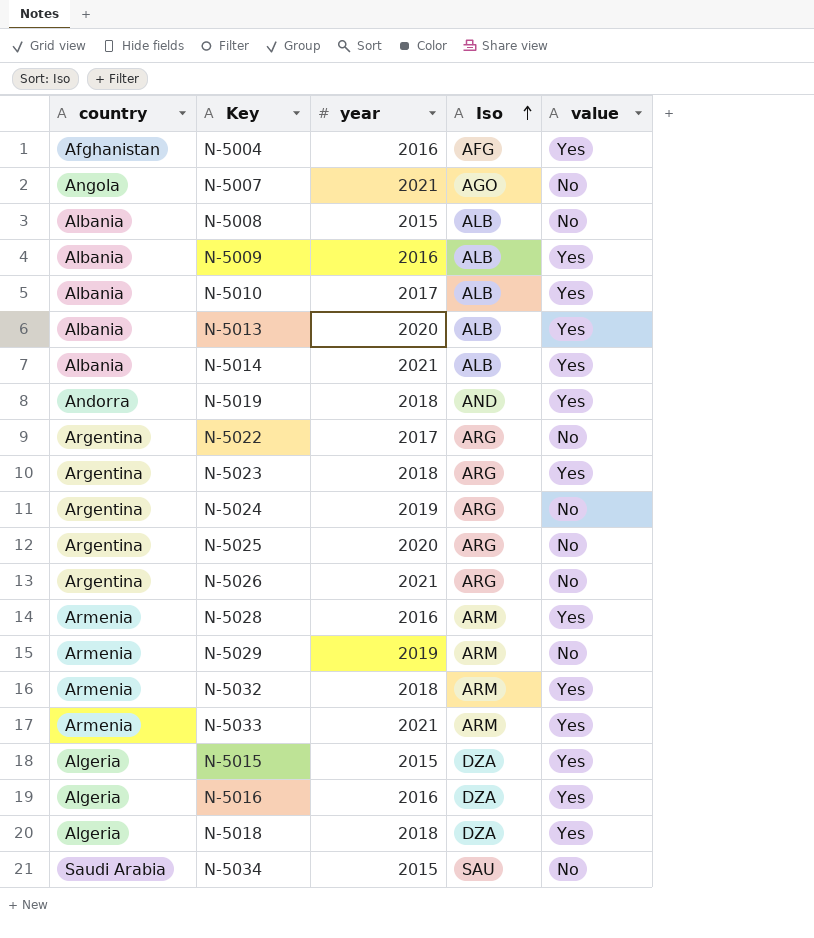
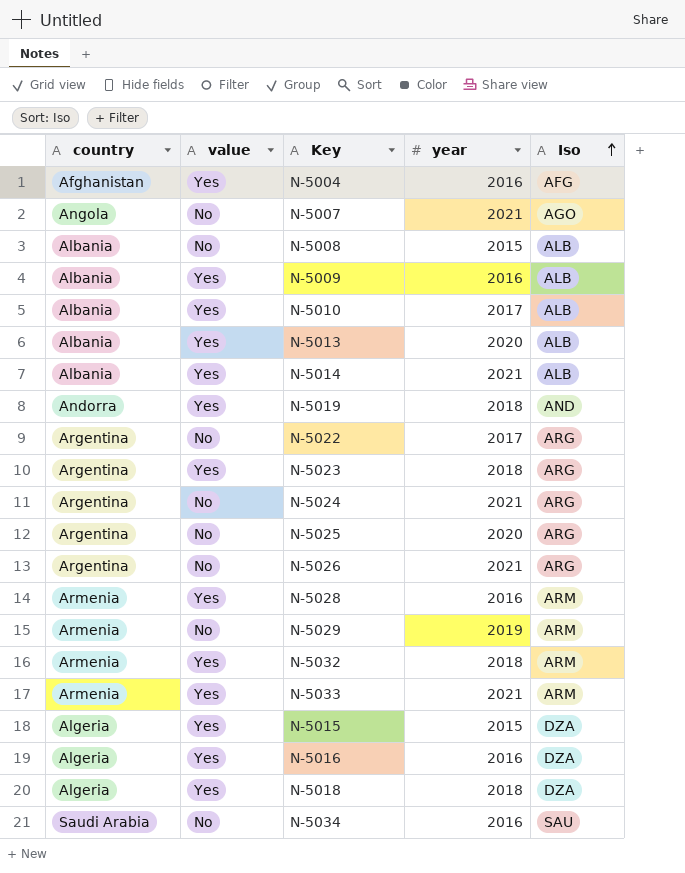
column value | position: 5 -> 2
N-5024 | year: 2019 -> 2021
N-5034 | year: 2015 -> 2016

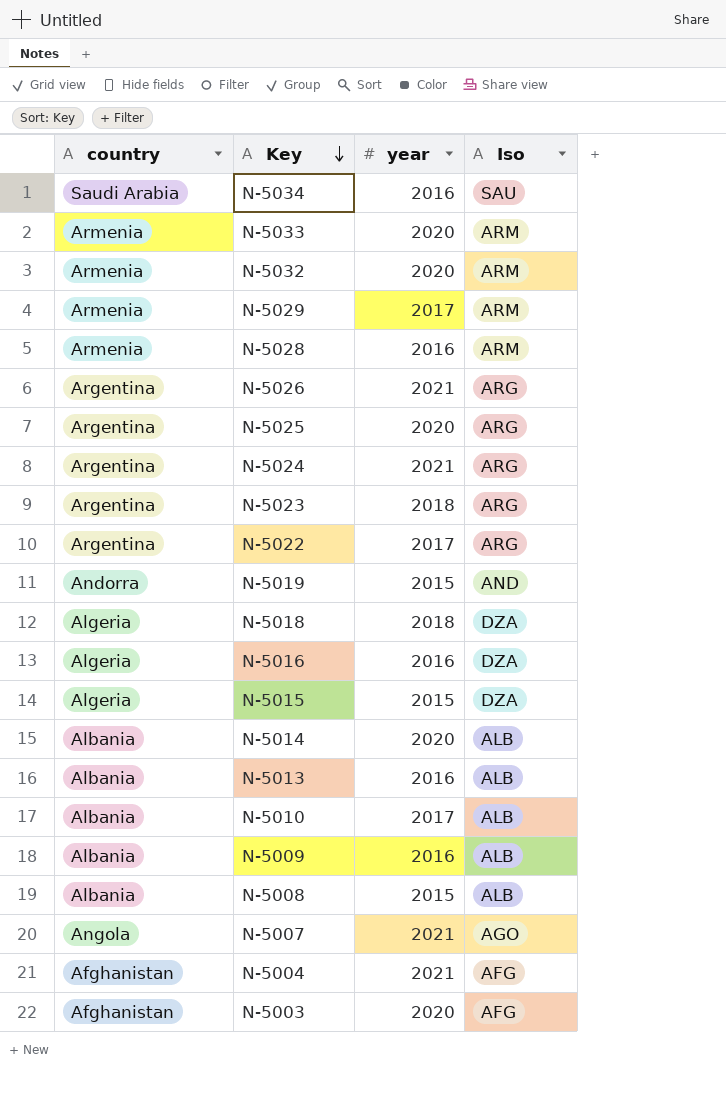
row order: Iso ascending -> Key descending
column value | position: 2 -> none
N-5033 | year: 2021 -> 2020
N-5032 | year: 2018 -> 2020
N-5029 | year: 2019 -> 2017
N-5019 | year: 2018 -> 2015
N-5014 | year: 2021 -> 2020
N-5013 | year: 2020 -> 2016
N-5004 | year: 2016 -> 2021
row N-5003: none -> Afghanistan | 2020 | AFG

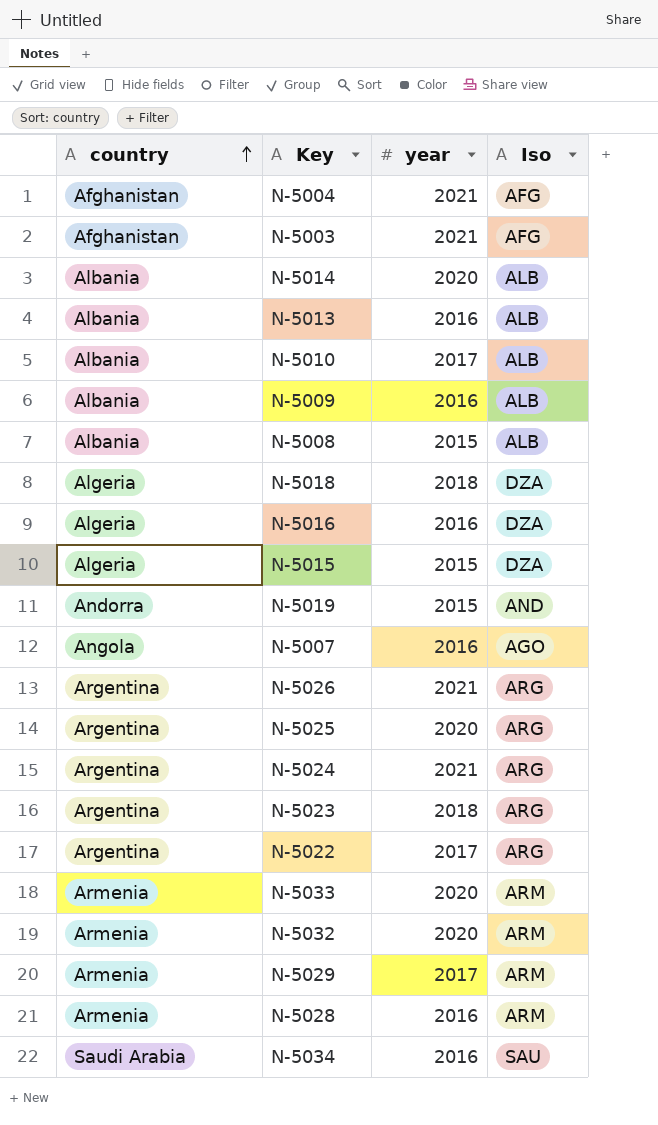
row order: Key descending -> country ascending
N-5003 | year: 2020 -> 2021
N-5007 | year: 2021 -> 2016

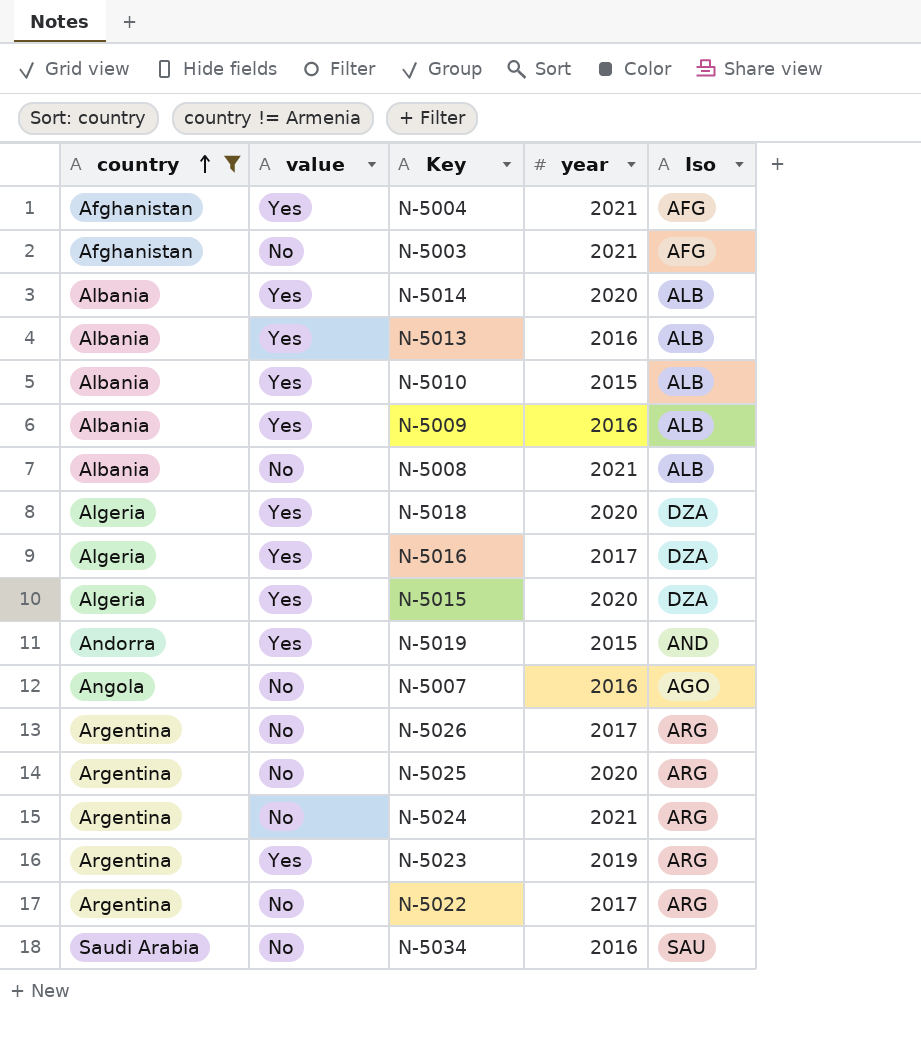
filter: none -> country != Armenia
column value | position: none -> 2
N-5010 | year: 2017 -> 2015
N-5008 | year: 2015 -> 2021
N-5018 | year: 2018 -> 2020
N-5016 | year: 2016 -> 2017
N-5015 | year: 2015 -> 2020
N-5026 | year: 2021 -> 2017
N-5023 | year: 2018 -> 2019

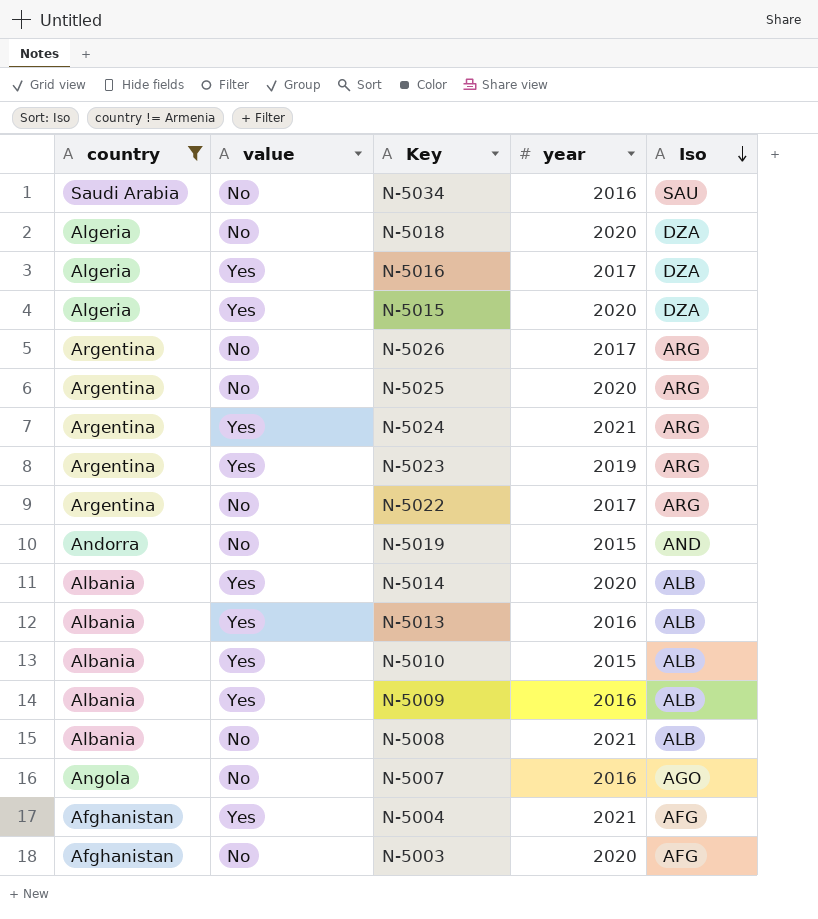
row order: country ascending -> Iso descending
N-5018 | value: Yes -> No
N-5024 | value: No -> Yes
N-5019 | value: Yes -> No
N-5003 | year: 2021 -> 2020

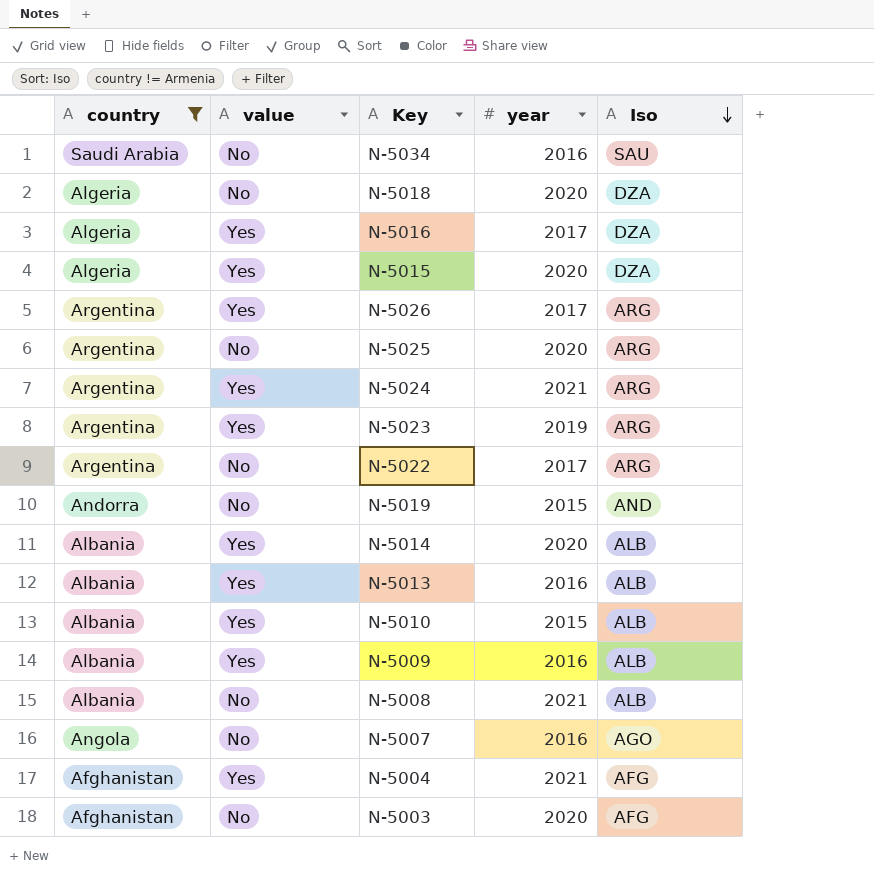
N-5026 | value: No -> Yes

